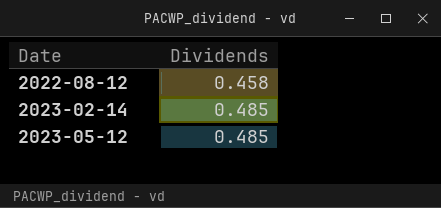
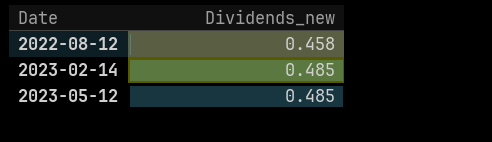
column name: Dividends -> Dividends_new

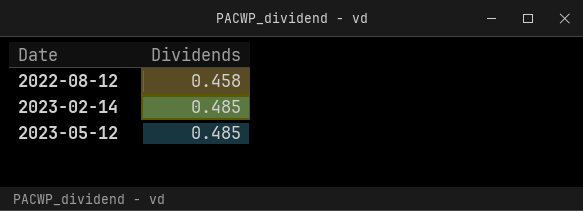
column name: Dividends_new -> Dividends

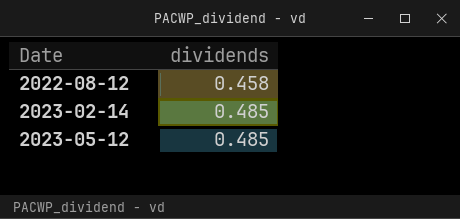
column name: Dividends -> dividends

